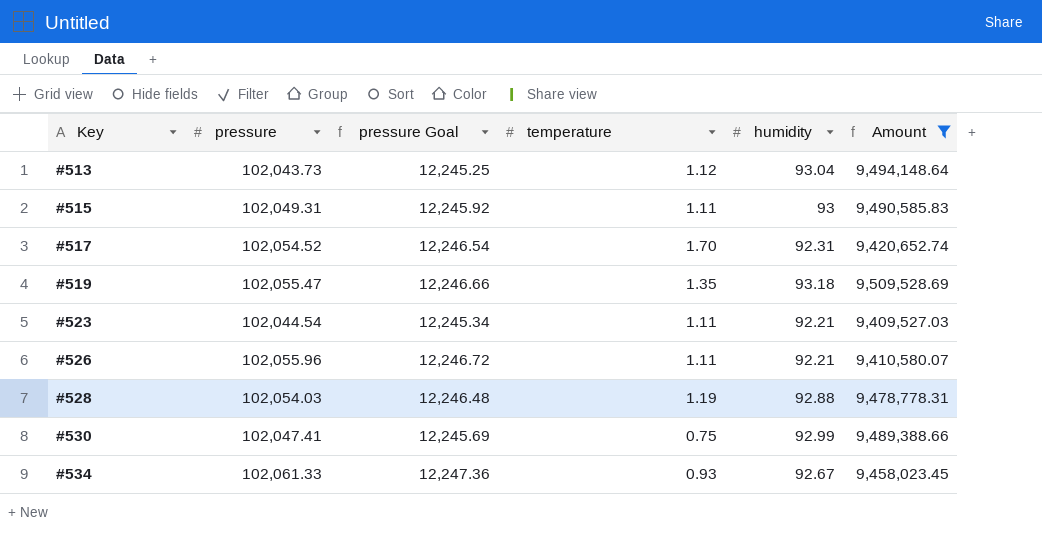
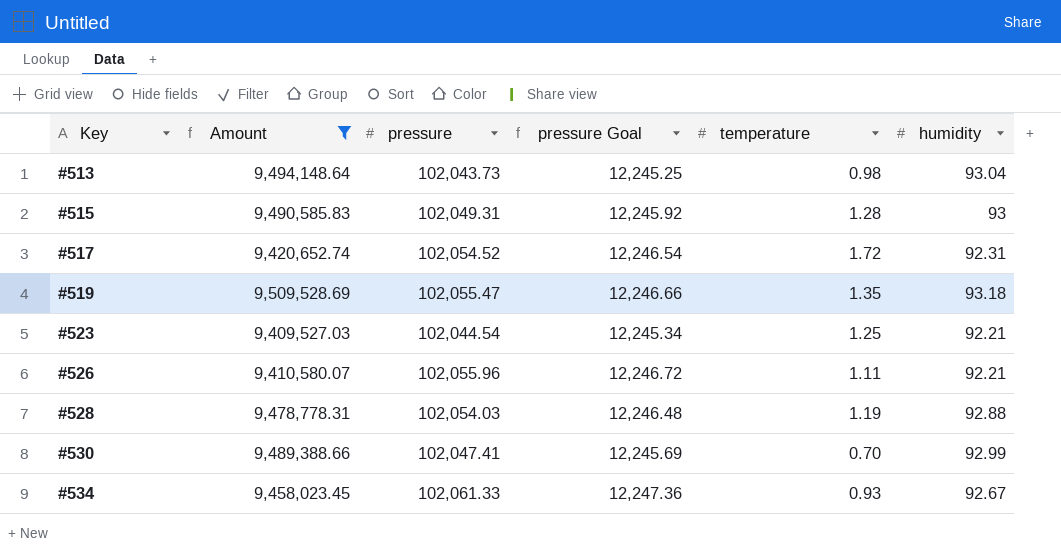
column Amount | position: 6 -> 2
#513 | temperature: 1.12 -> 0.98
#515 | temperature: 1.11 -> 1.28
#517 | temperature: 1.70 -> 1.72
#523 | temperature: 1.11 -> 1.25
#530 | temperature: 0.75 -> 0.70

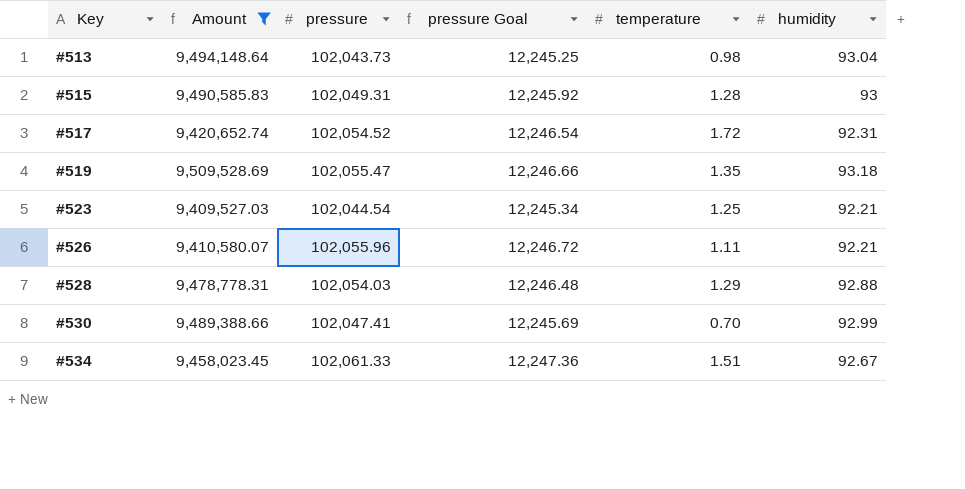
#528 | temperature: 1.19 -> 1.29
#534 | temperature: 0.93 -> 1.51

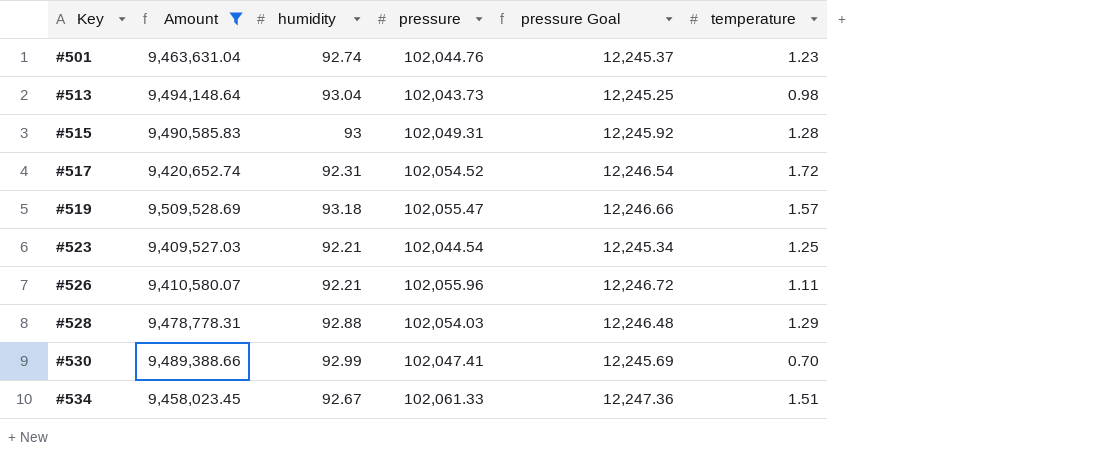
column humidity | position: 6 -> 3
row #501: none -> 9,463,631.04 | 92.74 | 102,044.76 | 12,245.37 | 1.23
#519 | temperature: 1.35 -> 1.57

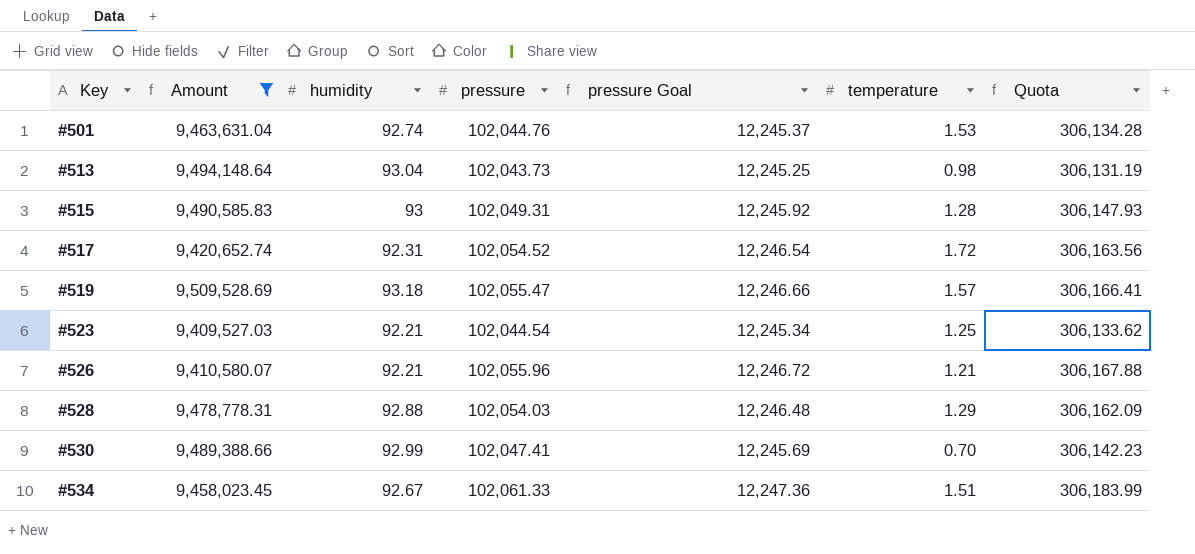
column Quota | formula: none -> [pressure] * 3
#501 | temperature: 1.23 -> 1.53
#526 | temperature: 1.11 -> 1.21

